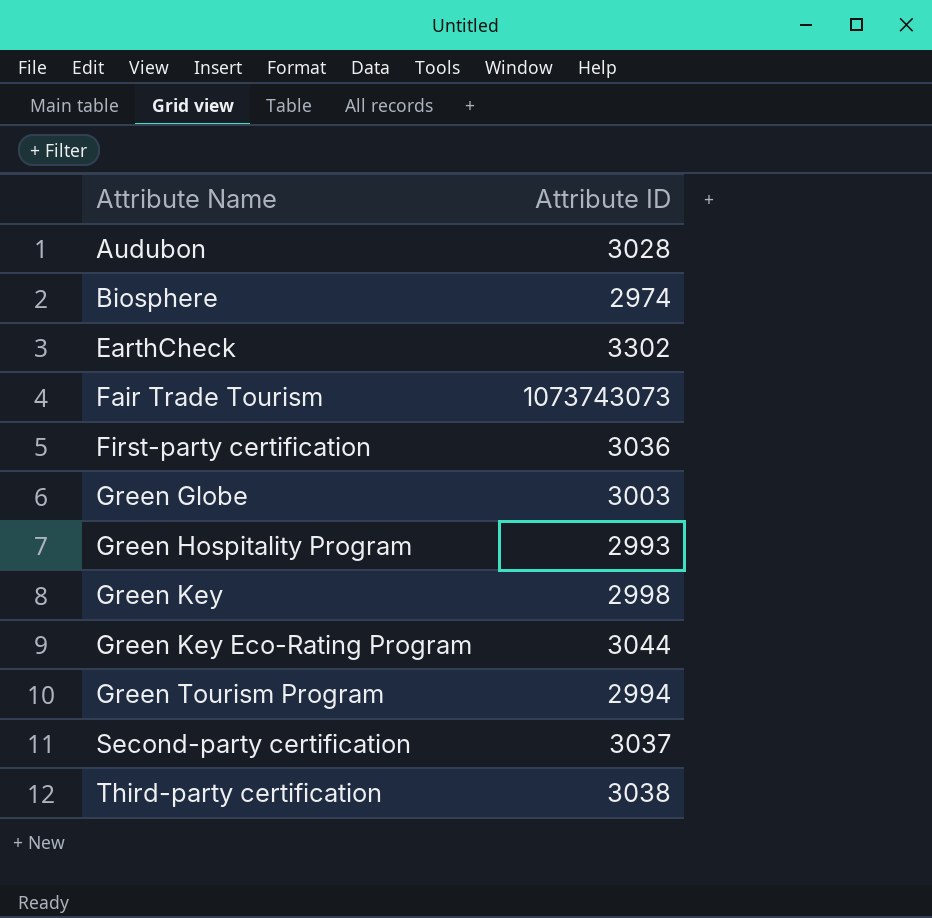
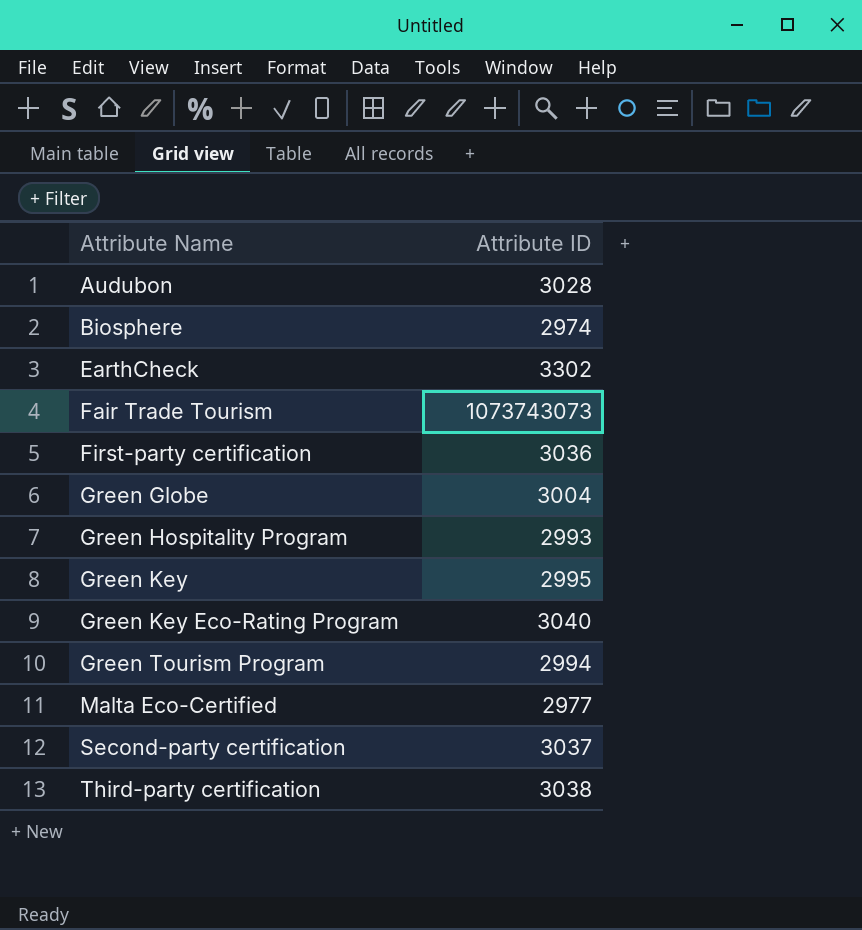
Green Globe | Attribute ID: 3003 -> 3004
Green Key | Attribute ID: 2998 -> 2995
Green Key Eco-Rating Program | Attribute ID: 3044 -> 3040
row Malta Eco-Certified: none -> 2977

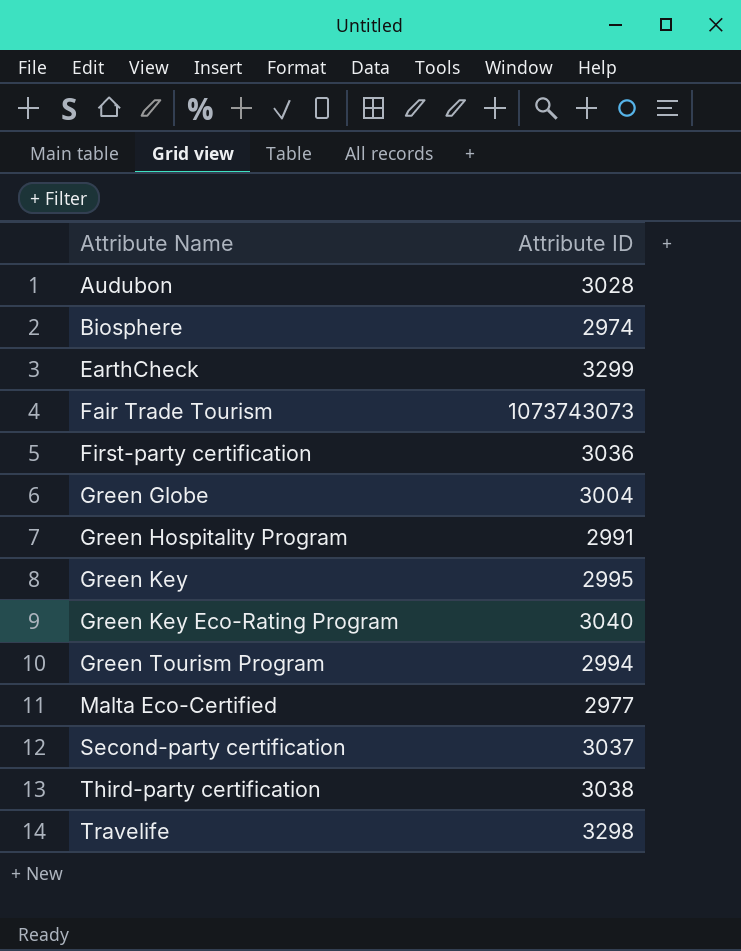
EarthCheck | Attribute ID: 3302 -> 3299
Green Hospitality Program | Attribute ID: 2993 -> 2991
row Travelife: none -> 3298

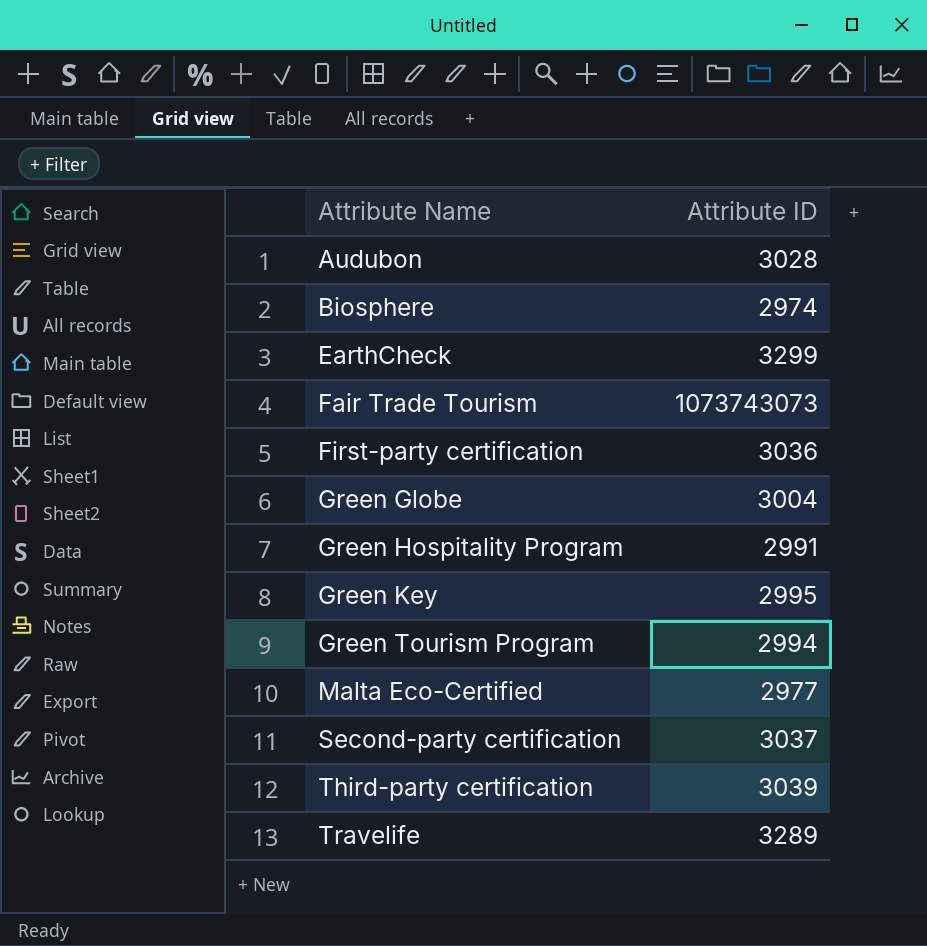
row Green Key Eco-Rating Program: 3040 -> none
Third-party certification | Attribute ID: 3038 -> 3039
Travelife | Attribute ID: 3298 -> 3289

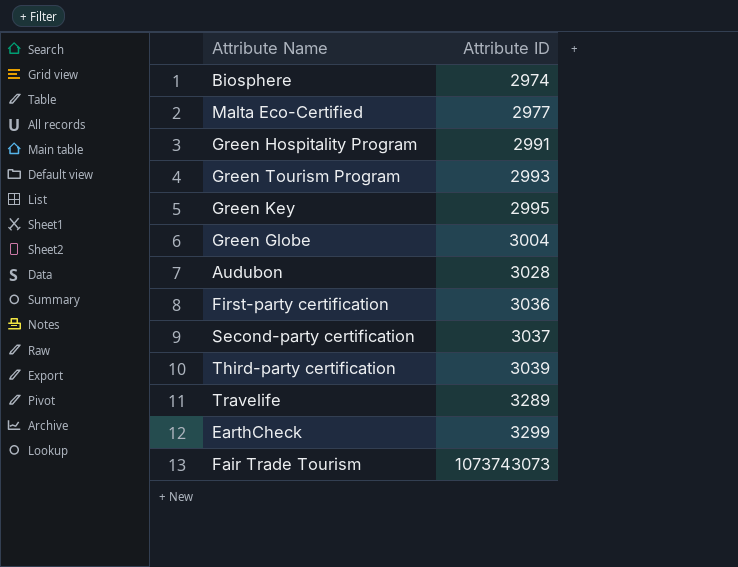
row order: Attribute Name ascending -> Attribute ID ascending
Green Tourism Program | Attribute ID: 2994 -> 2993

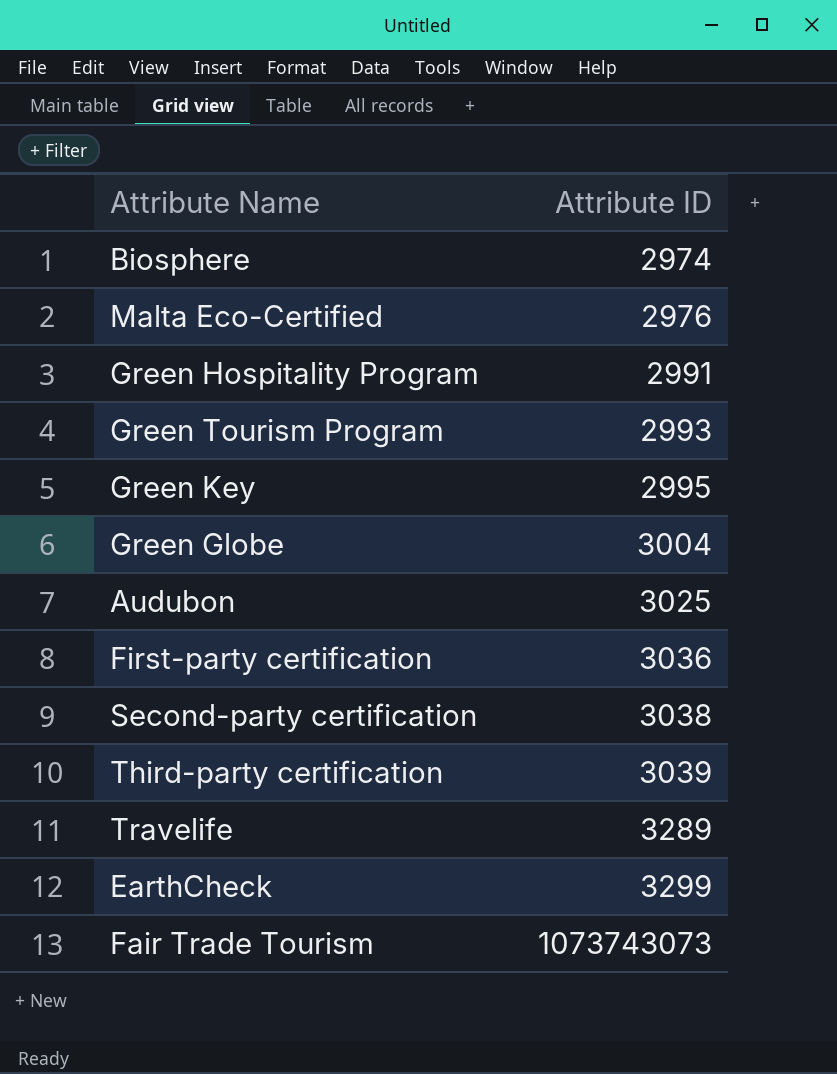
Malta Eco-Certified | Attribute ID: 2977 -> 2976
Audubon | Attribute ID: 3028 -> 3025
Second-party certification | Attribute ID: 3037 -> 3038

